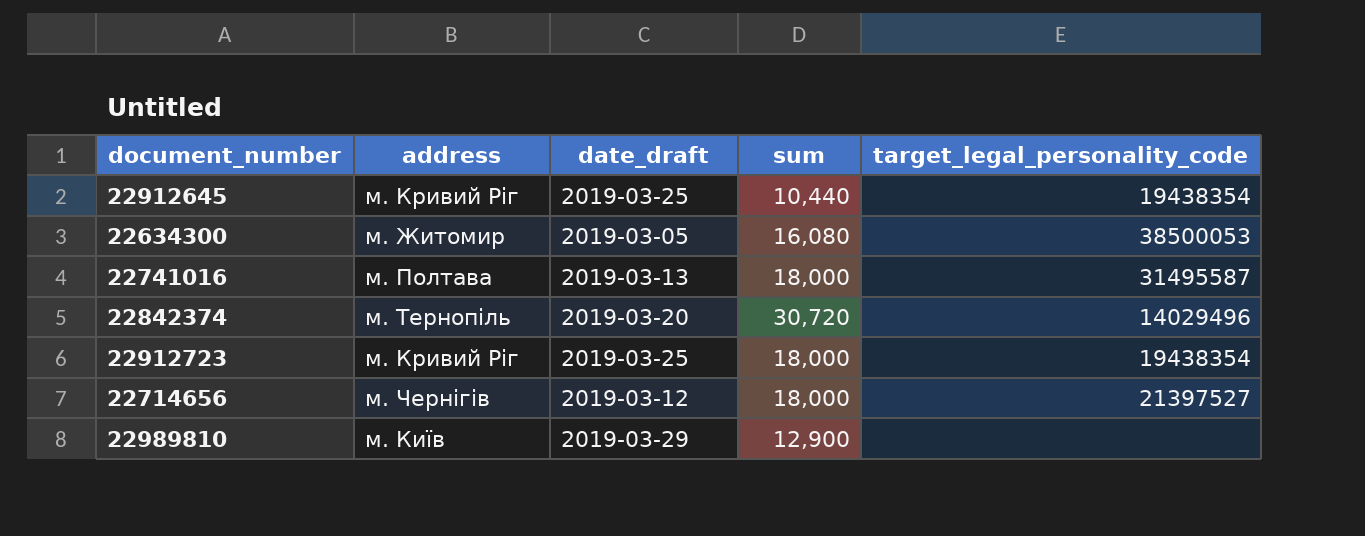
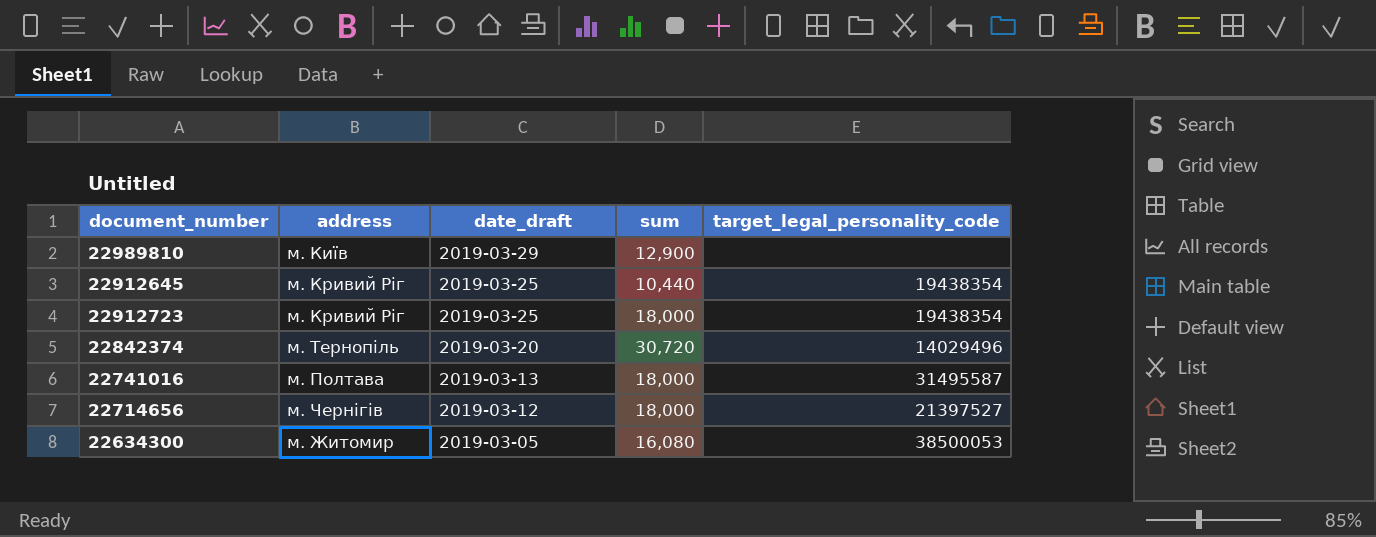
row order: none -> date_draft descending

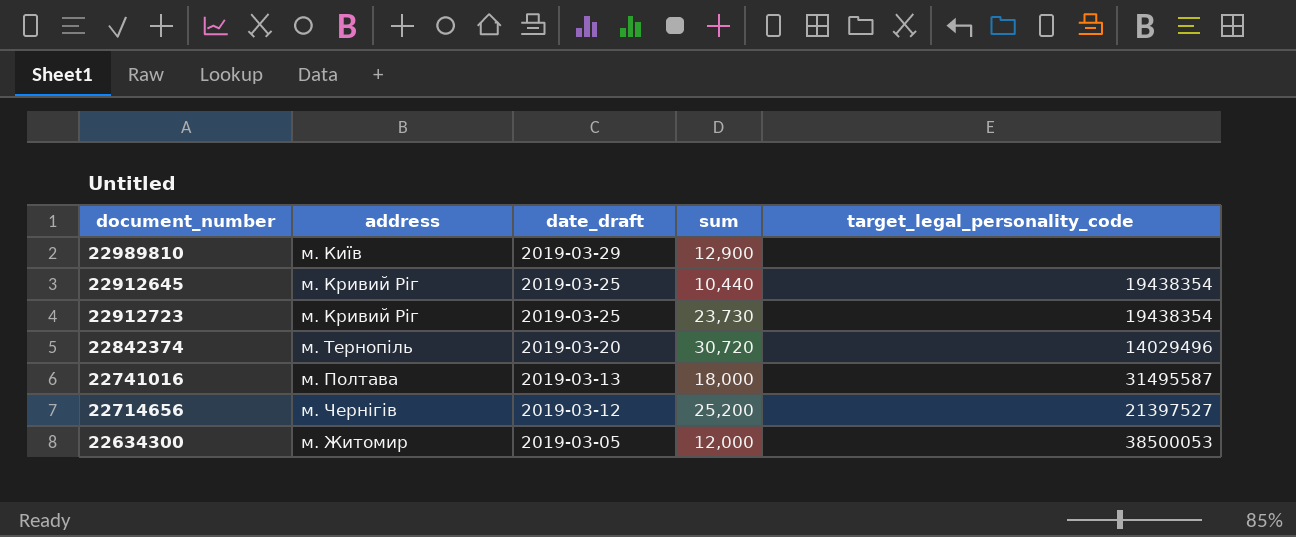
22912723 | sum: 18,000 -> 23,730
22714656 | sum: 18,000 -> 25,200
22634300 | sum: 16,080 -> 12,000

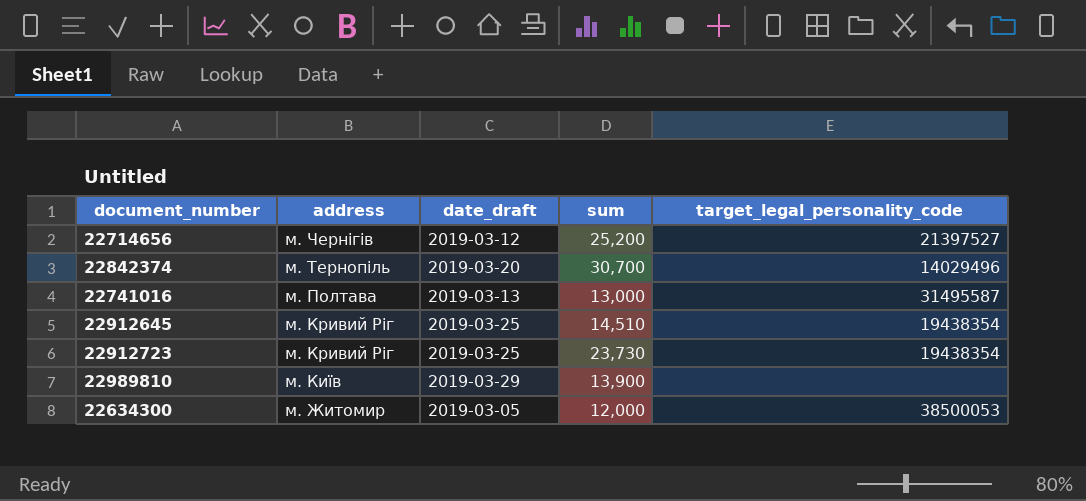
row order: date_draft descending -> address descending
22842374 | sum: 30,720 -> 30,700
22741016 | sum: 18,000 -> 13,000
22912645 | sum: 10,440 -> 14,510
22989810 | sum: 12,900 -> 13,900

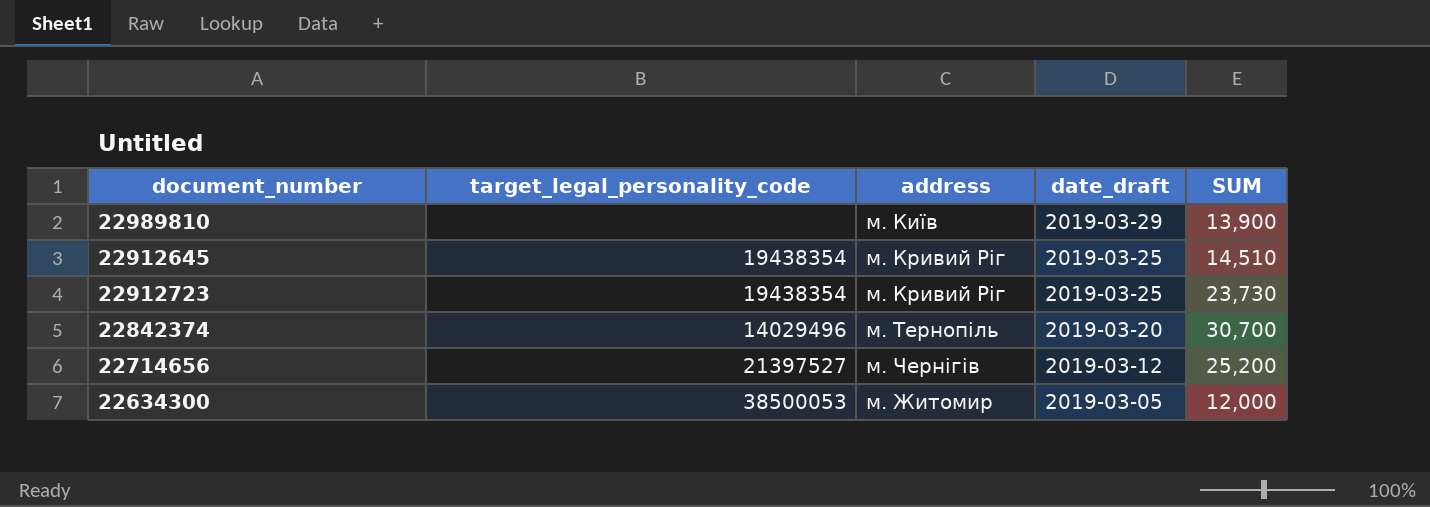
row order: address descending -> date_draft descending
column target_legal_personality_code | position: 5 -> 2
column name: sum -> SUM
row 22741016: м. Полтава | 2019-03-13 | 13,000 | 31495587 -> none

